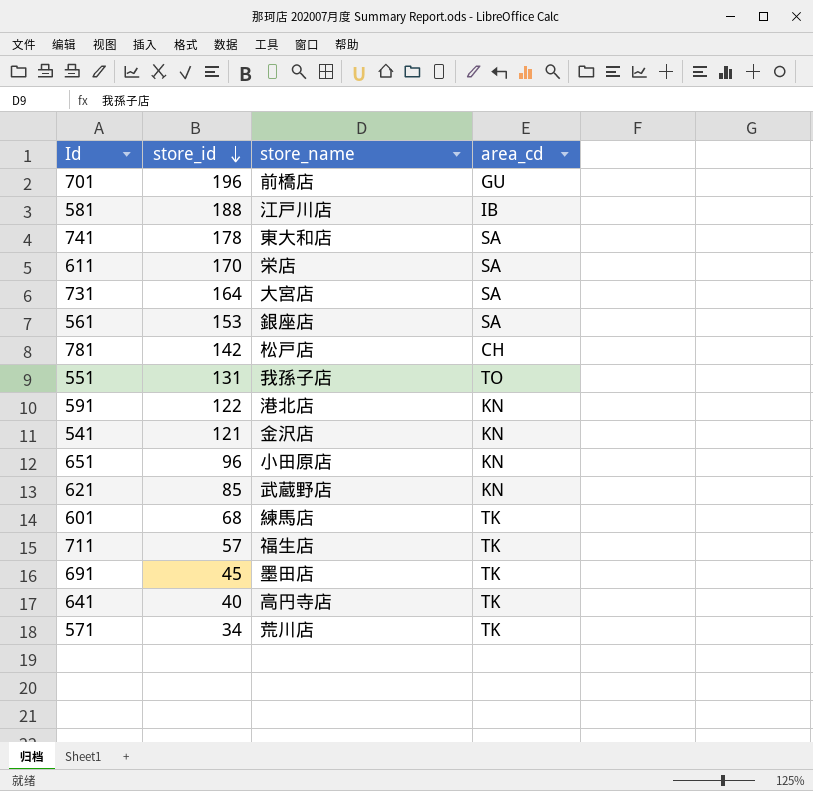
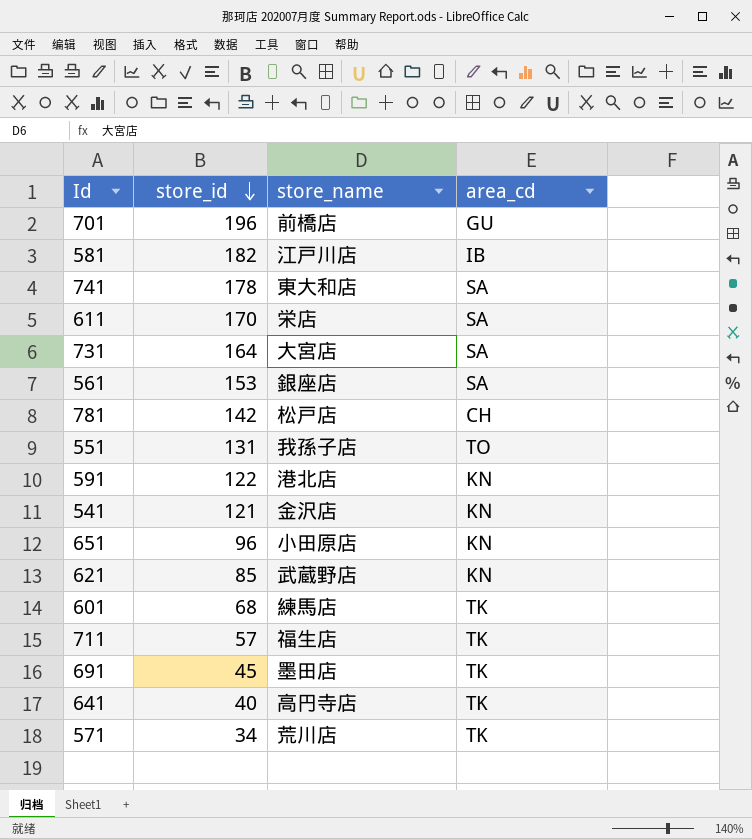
581 | store_id: 188 -> 182

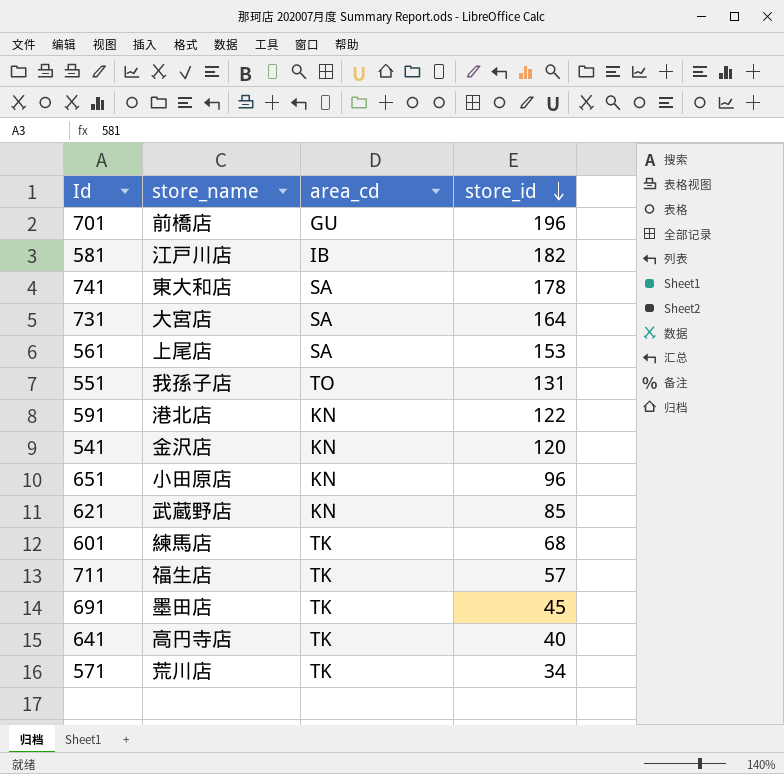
column store_id | position: 2 -> 4
row 611: 170 | 栄店 | SA -> none
row 781: 142 | 松戸店 | CH -> none
561 | store_name: 銀座店 -> 上尾店
541 | store_id: 121 -> 120

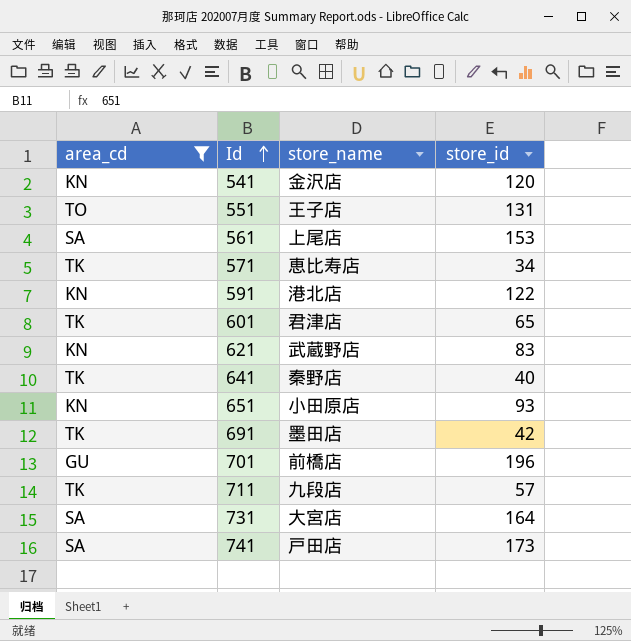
filter: none -> area_cd != IB
row order: store_id descending -> Id ascending
column area_cd | position: 3 -> 1
551 | store_name: 我孫子店 -> 王子店
571 | store_name: 荒川店 -> 恵比寿店
601 | store_name: 練馬店 -> 君津店
601 | store_id: 68 -> 65
621 | store_id: 85 -> 83
641 | store_name: 高円寺店 -> 秦野店
651 | store_id: 96 -> 93
691 | store_id: 45 -> 42
711 | store_name: 福生店 -> 九段店
741 | store_name: 東大和店 -> 戸田店
741 | store_id: 178 -> 173

